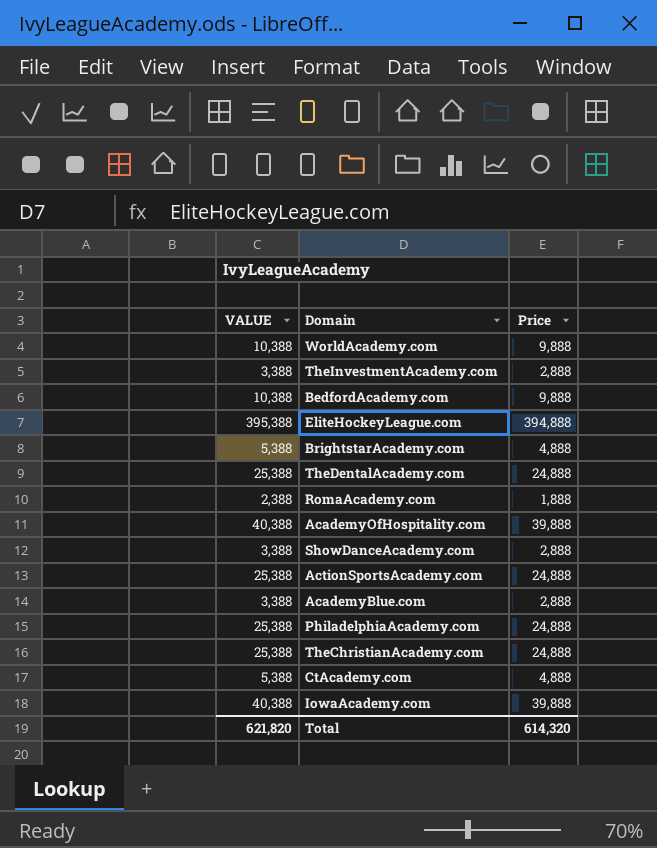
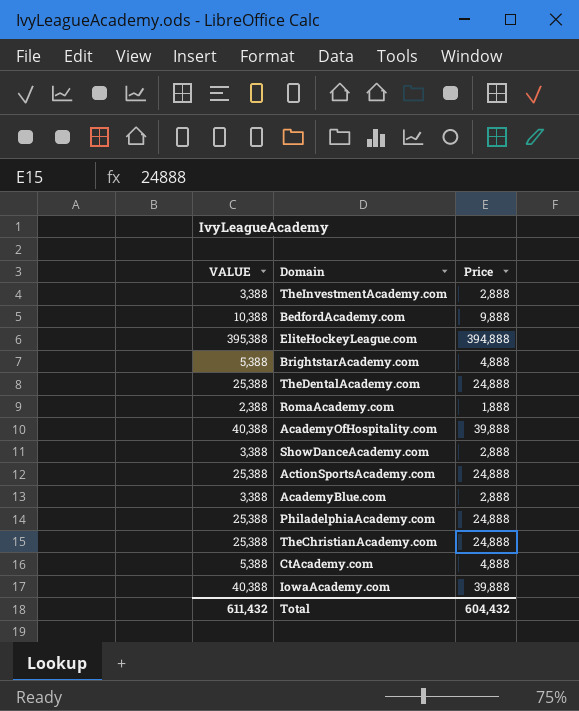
row WorldAcademy.com: 10,388 | 9,888 -> none
Total | VALUE: 621,820 -> 611,432
Total | Price: 614,320 -> 604,432

